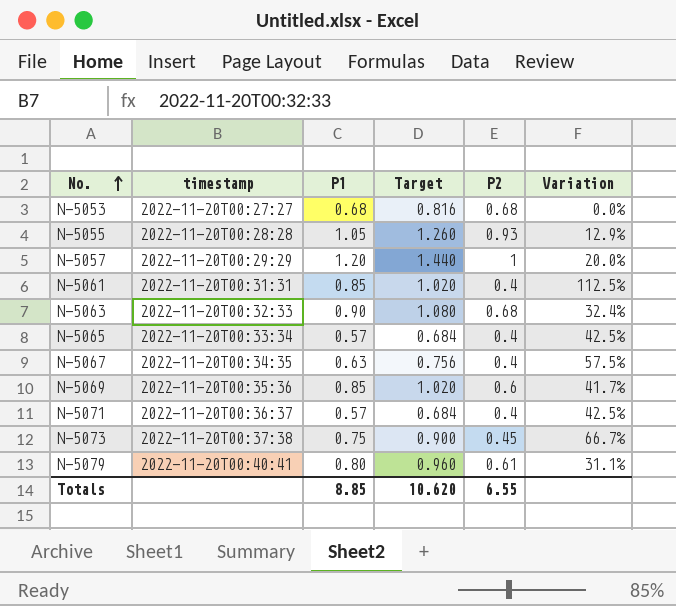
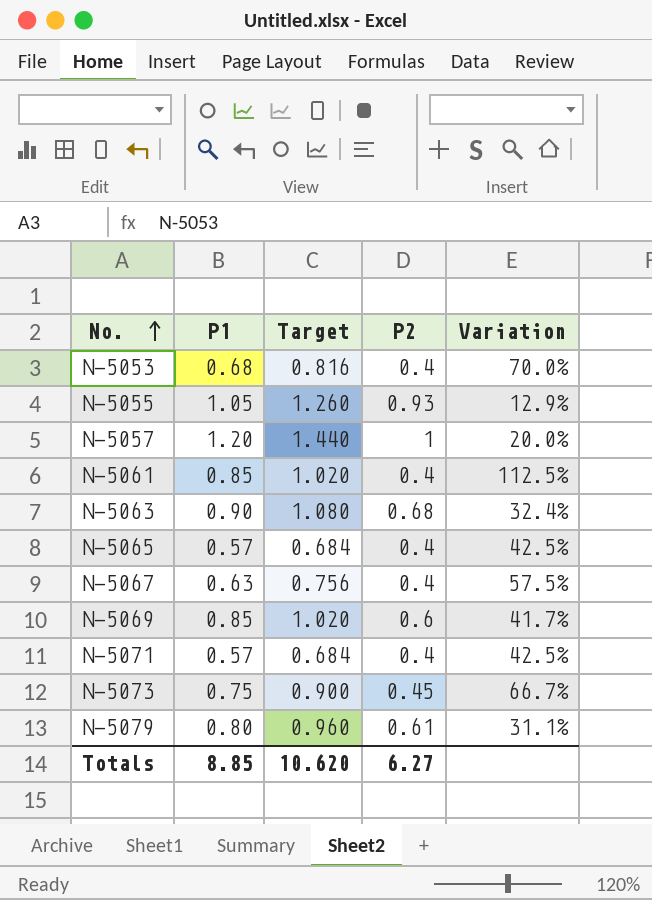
column timestamp | position: 2 -> none
N-5053 | P2: 0.68 -> 0.4
N-5053 | Variation: 0.0% -> 70.0%
Totals | P2: 6.55 -> 6.27

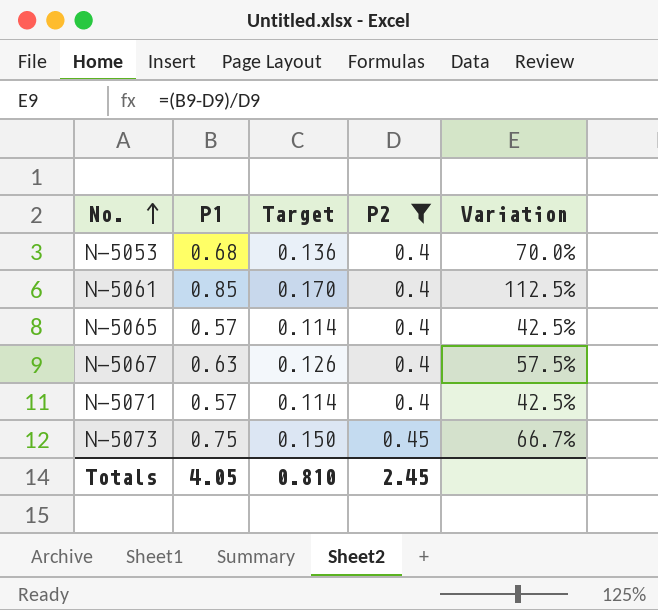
filter: none -> P2 <= 0.45
column Target | formula: [P1] * 1.2 -> [P1] * 0.2
Totals | P1: 8.85 -> 4.05
Totals | Target: 10.620 -> 0.810
Totals | P2: 6.27 -> 2.45

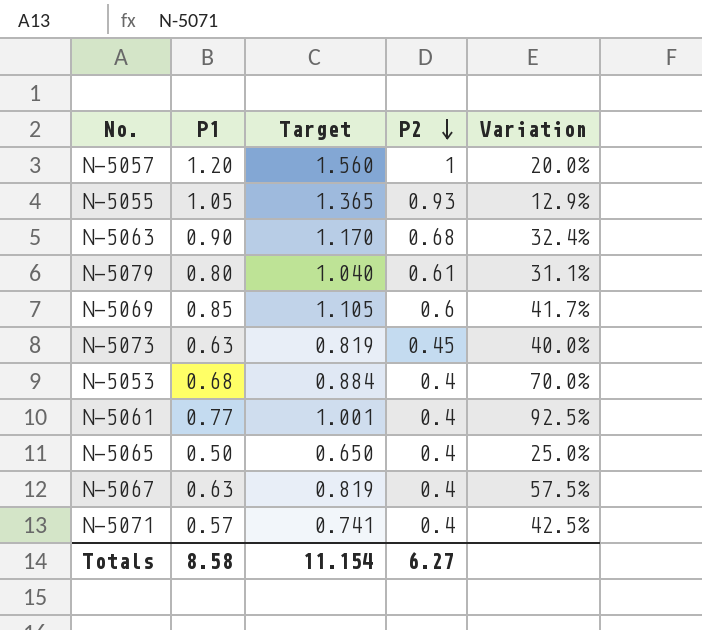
filter: P2 <= 0.45 -> none
row order: No. ascending -> P2 descending
column Target | formula: [P1] * 0.2 -> [P1] * 1.3
N-5073 | P1: 0.75 -> 0.63
N-5073 | Variation: 66.7% -> 40.0%
N-5061 | P1: 0.85 -> 0.77
N-5061 | Variation: 112.5% -> 92.5%
N-5065 | P1: 0.57 -> 0.50
N-5065 | Variation: 42.5% -> 25.0%
Totals | P1: 4.05 -> 8.58
Totals | Target: 0.810 -> 11.154
Totals | P2: 2.45 -> 6.27

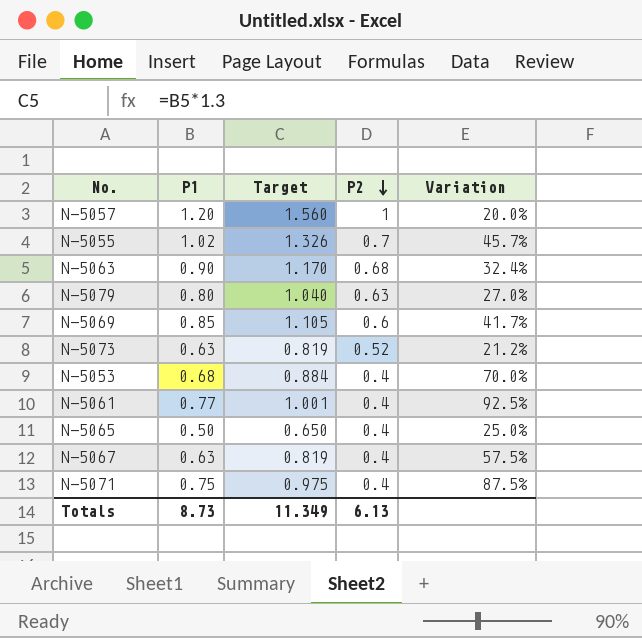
N-5055 | P1: 1.05 -> 1.02
N-5055 | Target: 1.365 -> 1.326
N-5055 | P2: 0.93 -> 0.7
N-5055 | Variation: 12.9% -> 45.7%
N-5079 | P2: 0.61 -> 0.63
N-5079 | Variation: 31.1% -> 27.0%
N-5073 | P2: 0.45 -> 0.52
N-5073 | Variation: 40.0% -> 21.2%
N-5071 | P1: 0.57 -> 0.75
N-5071 | Target: 0.741 -> 0.975
N-5071 | Variation: 42.5% -> 87.5%
Totals | P1: 8.58 -> 8.73
Totals | Target: 11.154 -> 11.349
Totals | P2: 6.27 -> 6.13

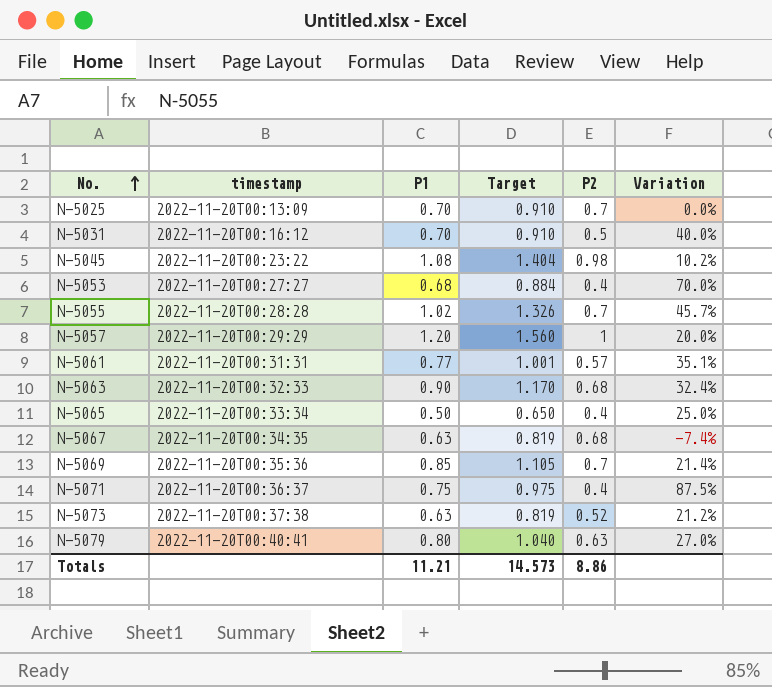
row order: P2 descending -> No. ascending
column timestamp | position: none -> 2
row N-5025: none -> 2022-11-20T00:13:09 | 0.70 | 0.910 | 0.7 | 0.0%
row N-5031: none -> 2022-11-20T00:16:12 | 0.70 | 0.910 | 0.5 | 40.0%
row N-5045: none -> 2022-11-20T00:23:22 | 1.08 | 1.404 | 0.98 | 10.2%
N-5061 | P2: 0.4 -> 0.57
N-5061 | Variation: 92.5% -> 35.1%
N-5067 | P2: 0.4 -> 0.68
N-5067 | Variation: 57.5% -> -7.4%
N-5069 | P2: 0.6 -> 0.7
N-5069 | Variation: 41.7% -> 21.4%
Totals | P1: 8.73 -> 11.21
Totals | Target: 11.349 -> 14.573
Totals | P2: 6.13 -> 8.86

